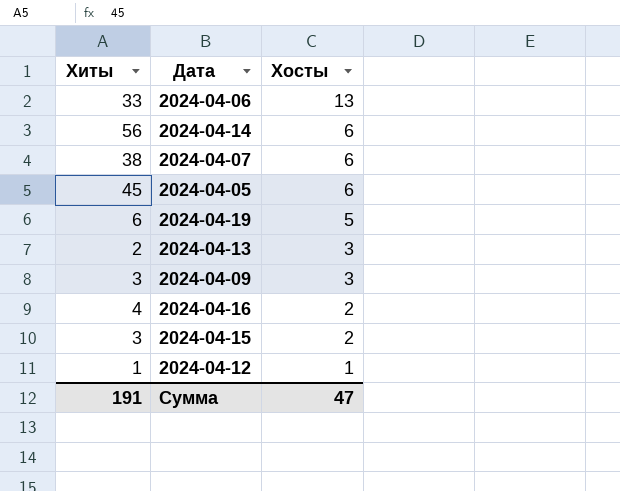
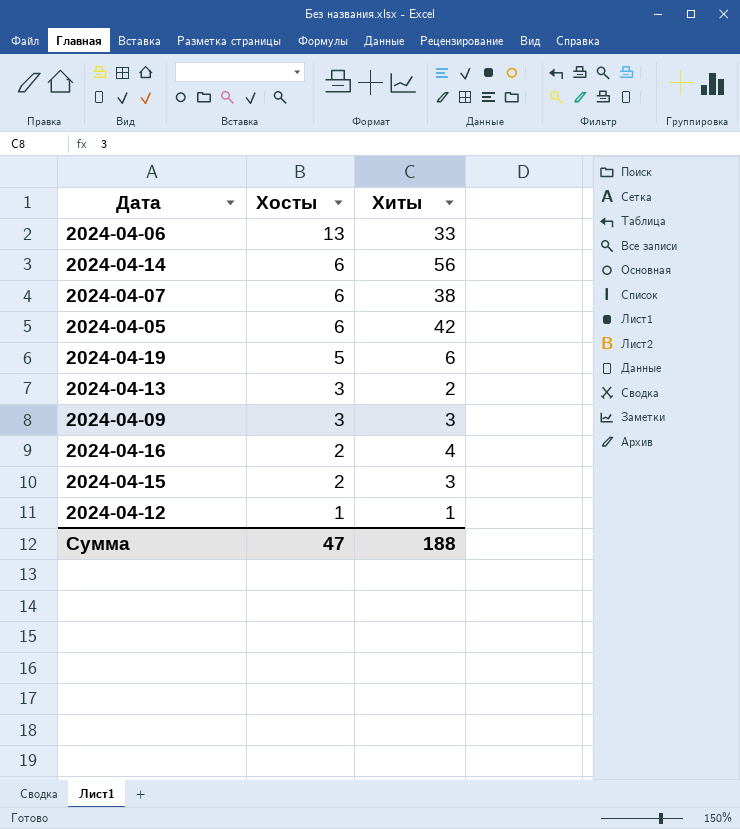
column Хиты | position: 1 -> 3
2024-04-05 | Хиты: 45 -> 42
Сумма | Хиты: 191 -> 188

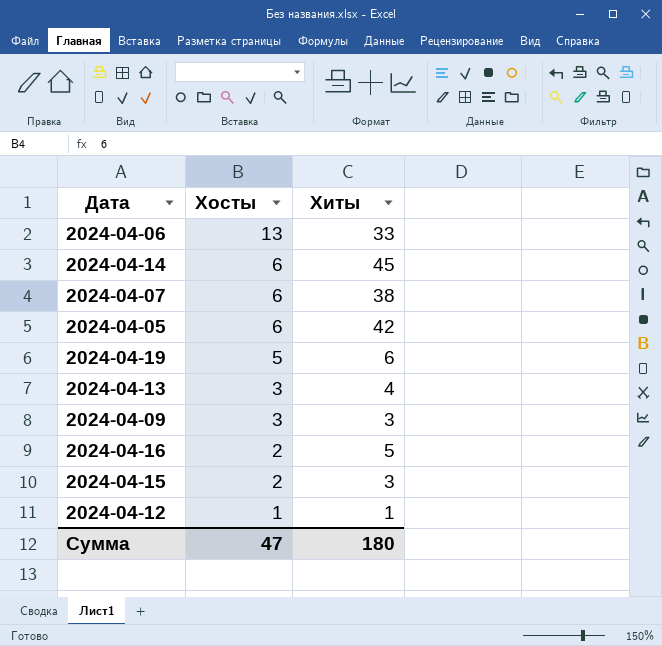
2024-04-14 | Хиты: 56 -> 45
2024-04-13 | Хиты: 2 -> 4
2024-04-16 | Хиты: 4 -> 5
Сумма | Хиты: 188 -> 180

